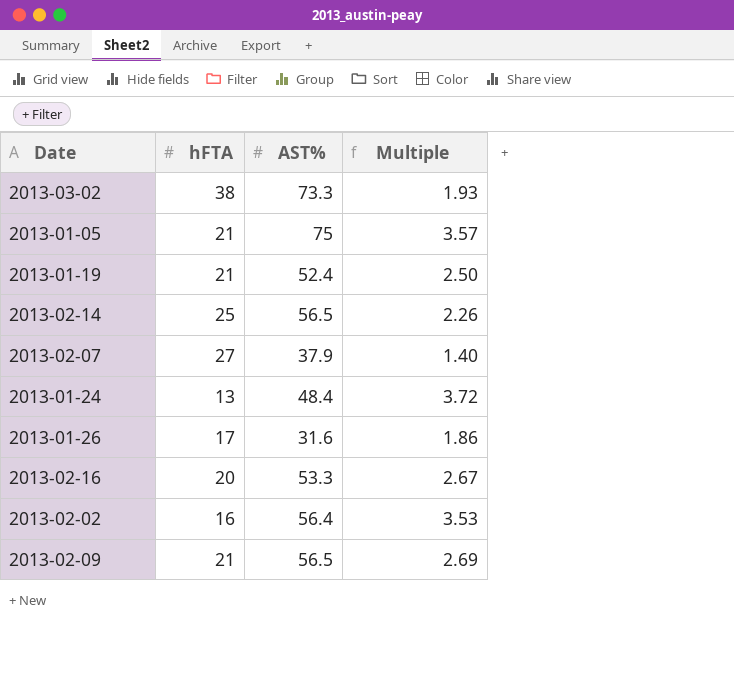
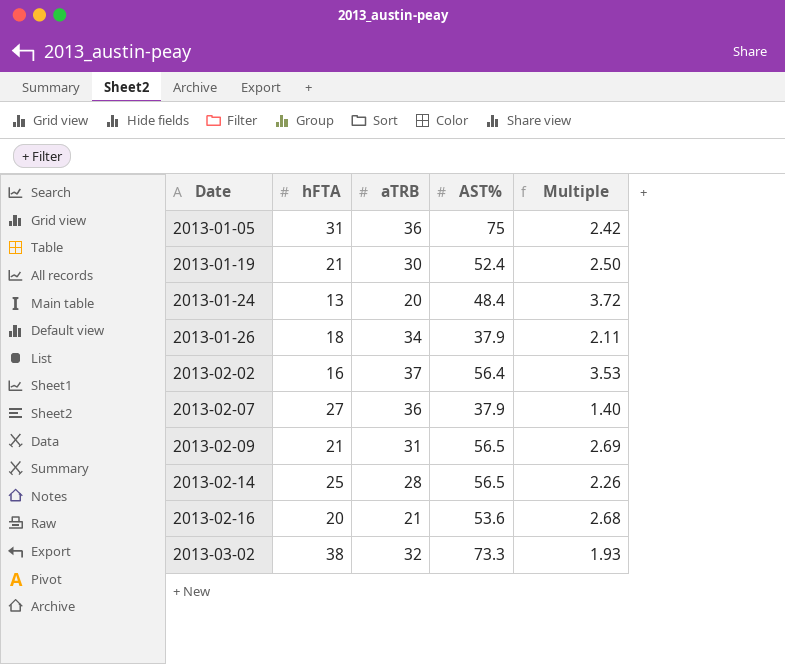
row order: none -> Date ascending
column aTRB | position: none -> 3
2013-01-05 | hFTA: 21 -> 31
2013-01-05 | Multiple: 3.57 -> 2.42
2013-01-26 | hFTA: 17 -> 18
2013-01-26 | AST%: 31.6 -> 37.9
2013-01-26 | Multiple: 1.86 -> 2.11
2013-02-16 | AST%: 53.3 -> 53.6
2013-02-16 | Multiple: 2.67 -> 2.68

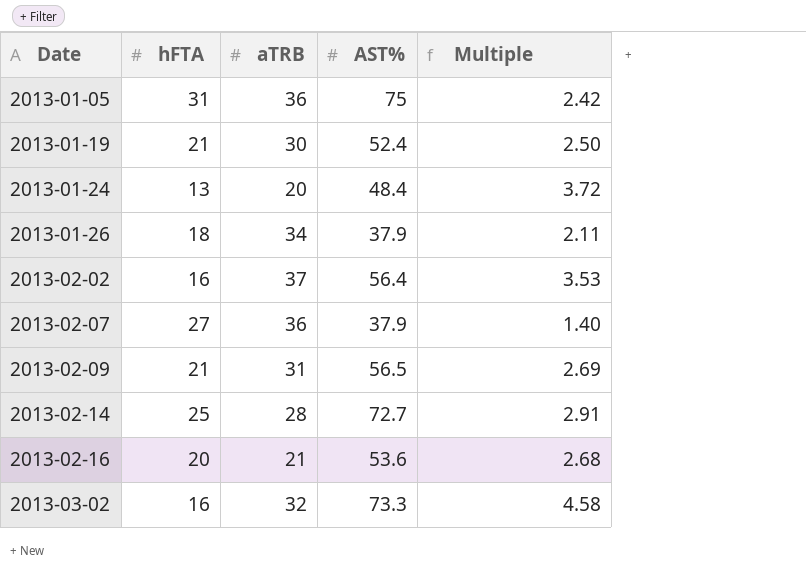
2013-02-14 | AST%: 56.5 -> 72.7
2013-02-14 | Multiple: 2.26 -> 2.91
2013-03-02 | hFTA: 38 -> 16
2013-03-02 | Multiple: 1.93 -> 4.58

